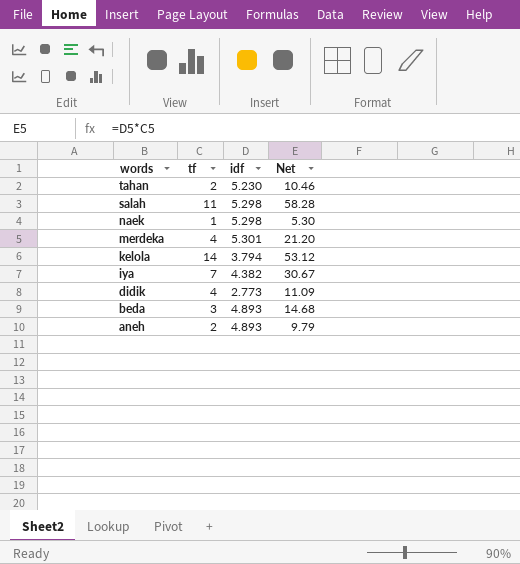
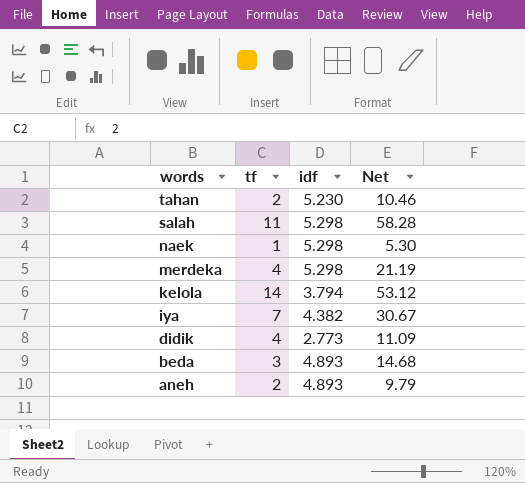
merdeka | idf: 5.301 -> 5.298
merdeka | Net: 21.20 -> 21.19

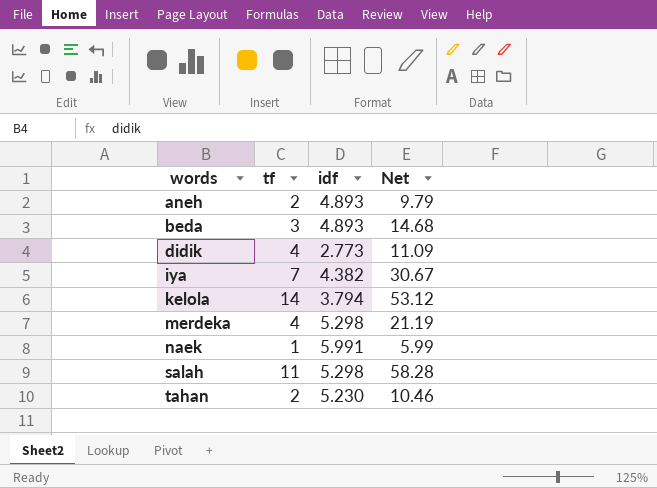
row order: words descending -> words ascending
naek | idf: 5.298 -> 5.991
naek | Net: 5.30 -> 5.99

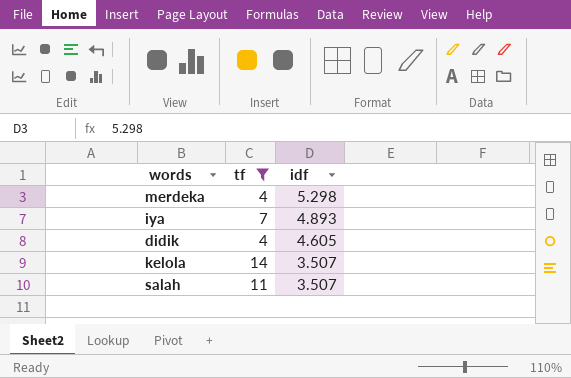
filter: none -> tf >= 4
row order: words ascending -> idf descending
column Net | formula: [tf] * [idf] -> none
iya | idf: 4.382 -> 4.893
didik | idf: 2.773 -> 4.605
kelola | idf: 3.794 -> 3.507
salah | idf: 5.298 -> 3.507

